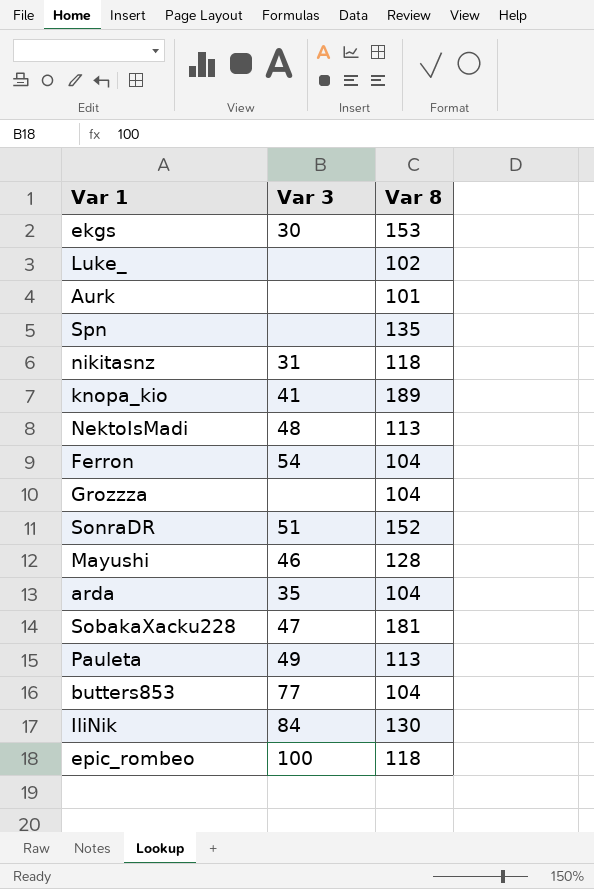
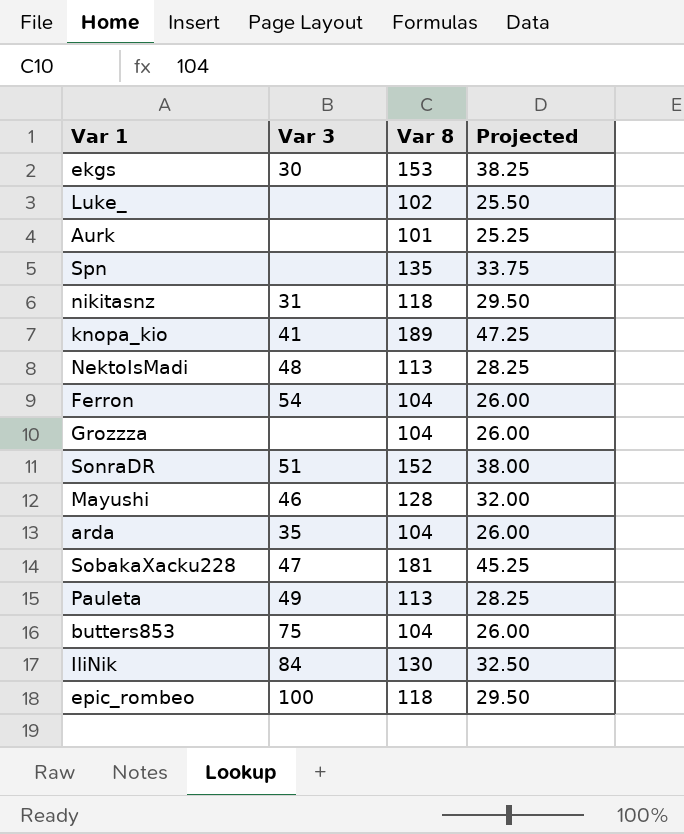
column Projected | formula: none -> [Var 8] * 0.25
butters853 | Var 3: 77 -> 75

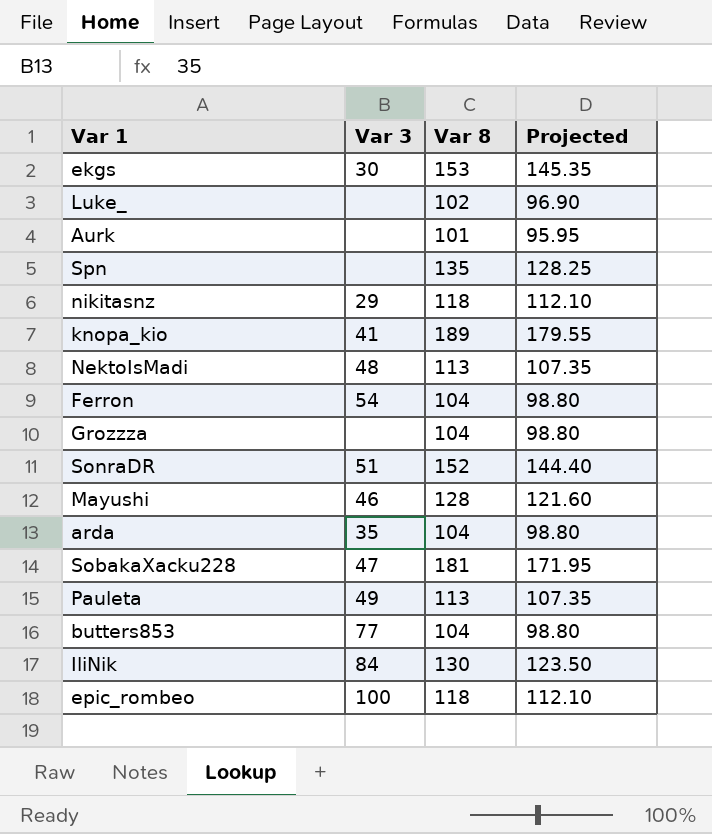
column Projected | formula: [Var 8] * 0.25 -> [Var 8] * 0.95
nikitasnz | Var 3: 31 -> 29
butters853 | Var 3: 75 -> 77

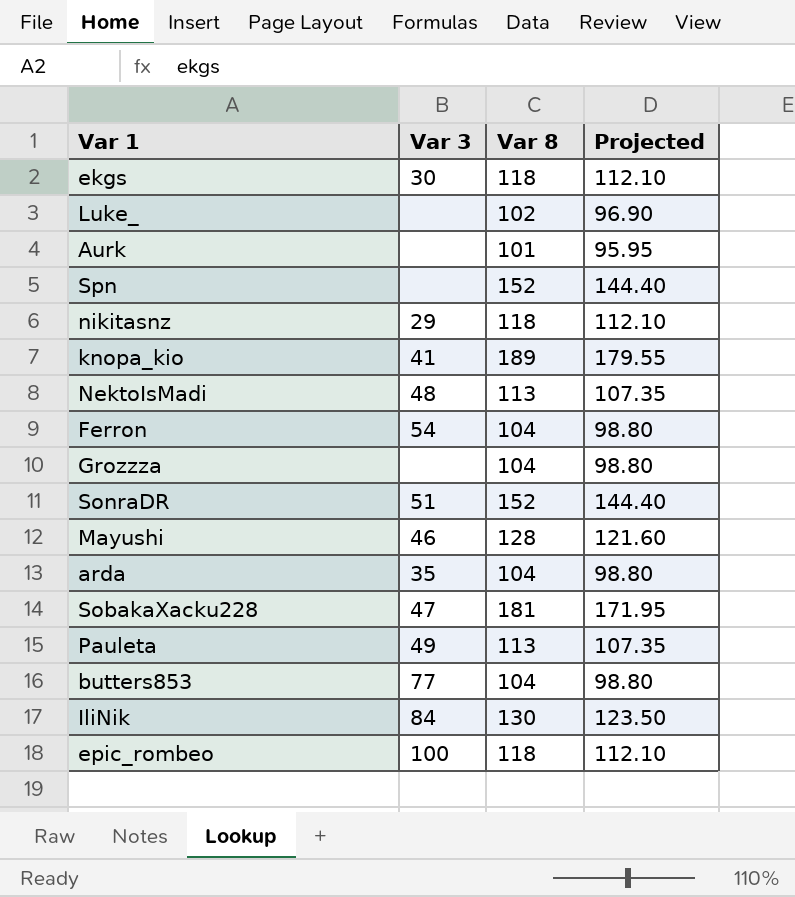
ekgs | Var 8: 153 -> 118
ekgs | Projected: 145.35 -> 112.10
Spn | Var 8: 135 -> 152
Spn | Projected: 128.25 -> 144.40

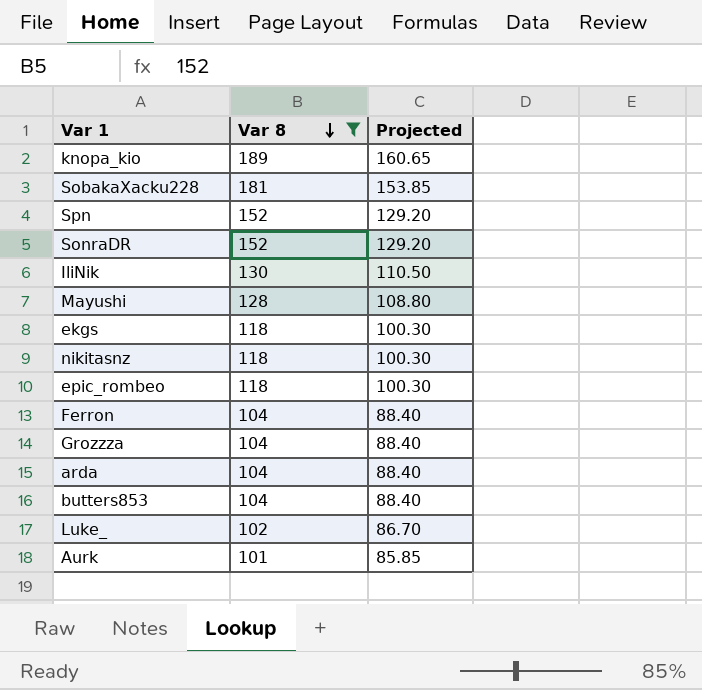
filter: none -> Var 8 != 113
row order: none -> Var 8 descending
column Var 3 | position: 2 -> none
column Projected | formula: [Var 8] * 0.95 -> [Var 8] * 0.85

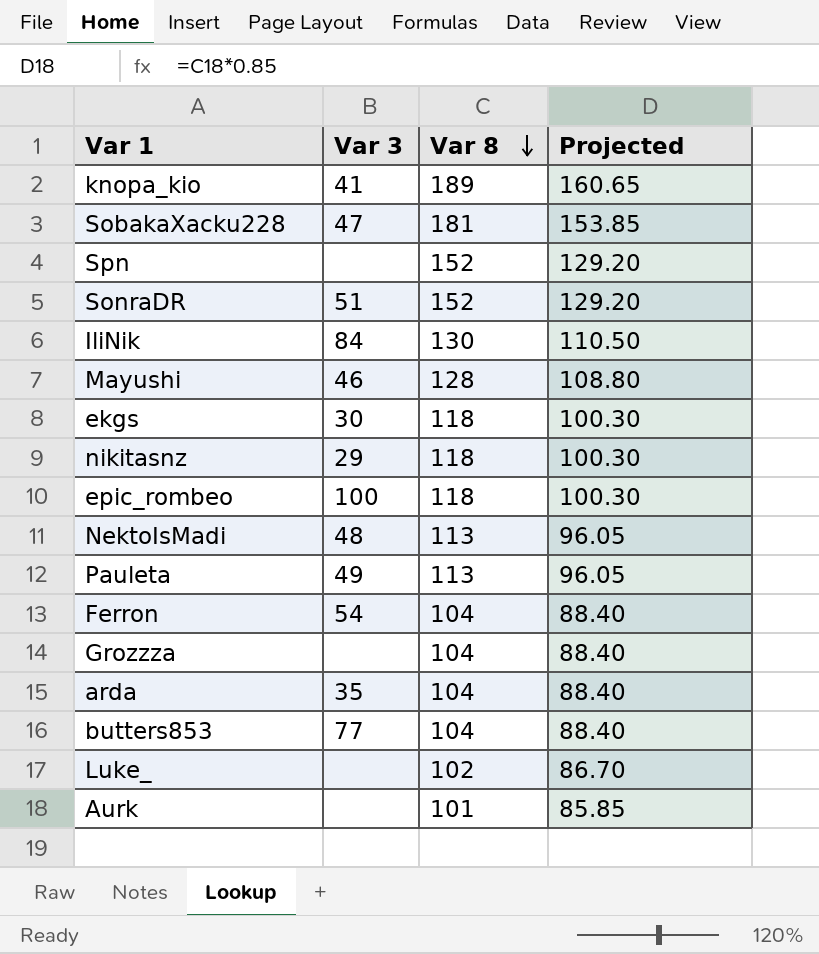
filter: Var 8 != 113 -> none
column Var 3 | position: none -> 2

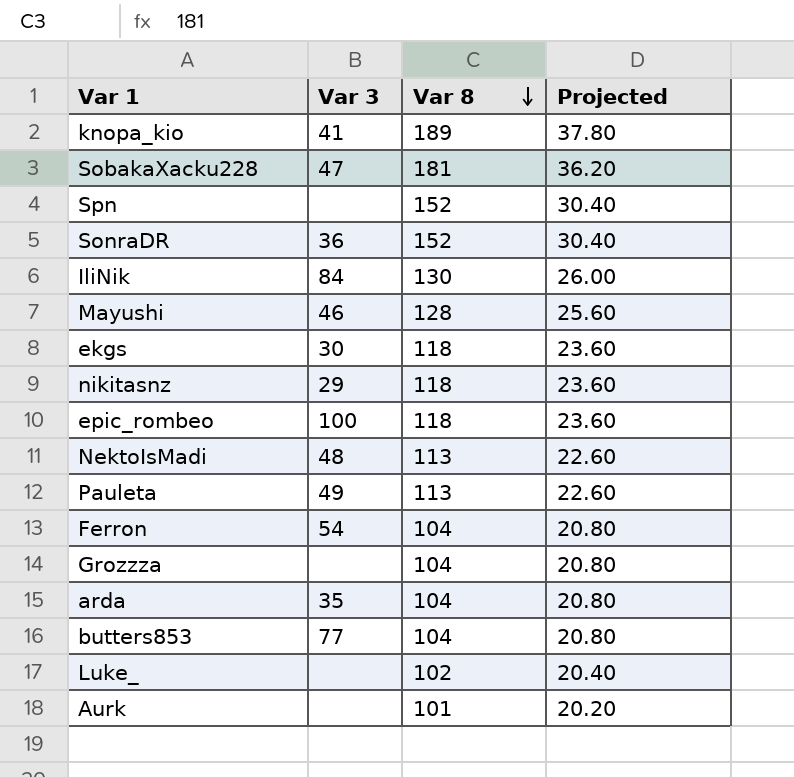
column Projected | formula: [Var 8] * 0.85 -> [Var 8] * 0.2
SonraDR | Var 3: 51 -> 36

